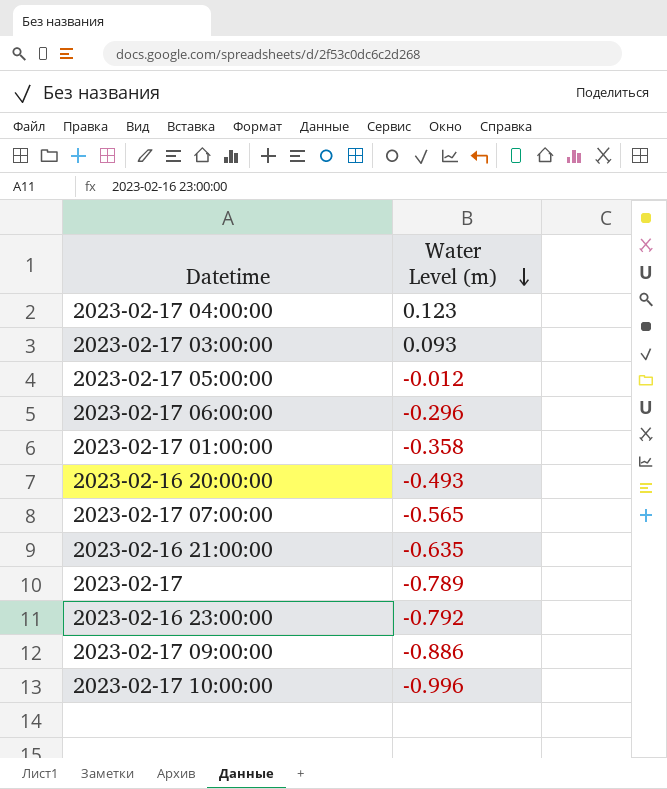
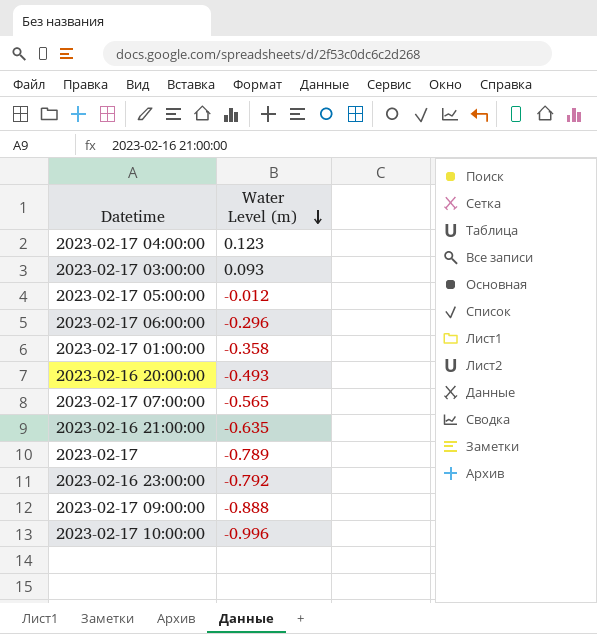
2023-02-17 09:00:00 | Water Level (m): -0.886 -> -0.888

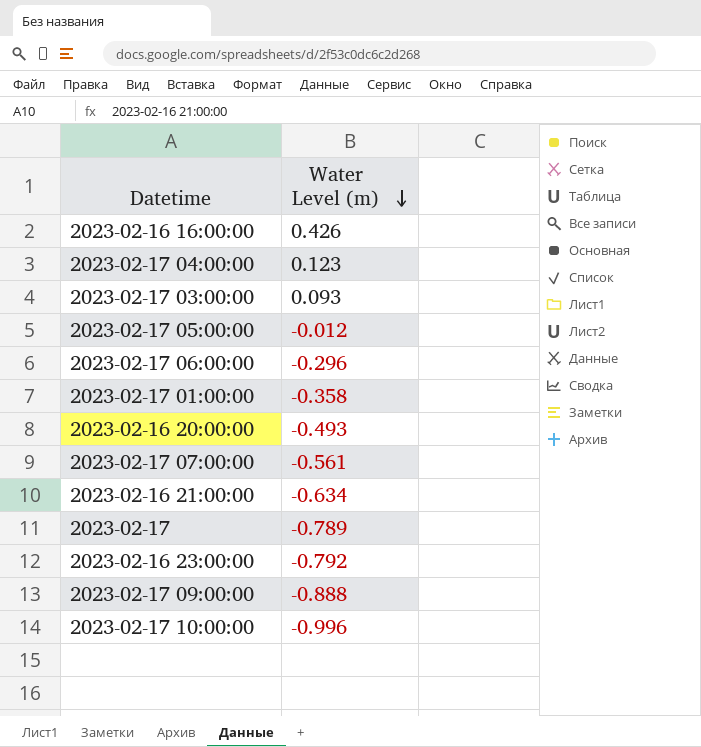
row 2023-02-16 16:00:00: none -> 0.426
2023-02-17 07:00:00 | Water Level (m): -0.565 -> -0.561
2023-02-16 21:00:00 | Water Level (m): -0.635 -> -0.634

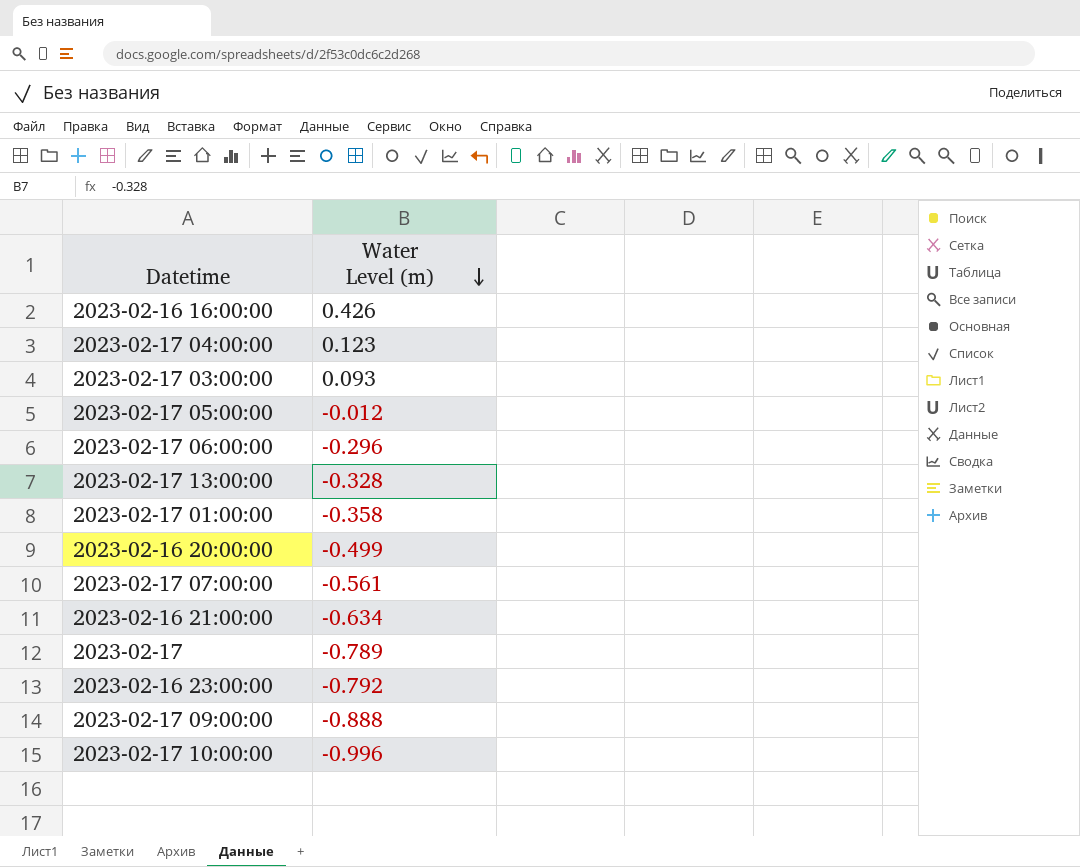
row 2023-02-17 13:00:00: none -> -0.328
2023-02-16 20:00:00 | Water Level (m): -0.493 -> -0.499

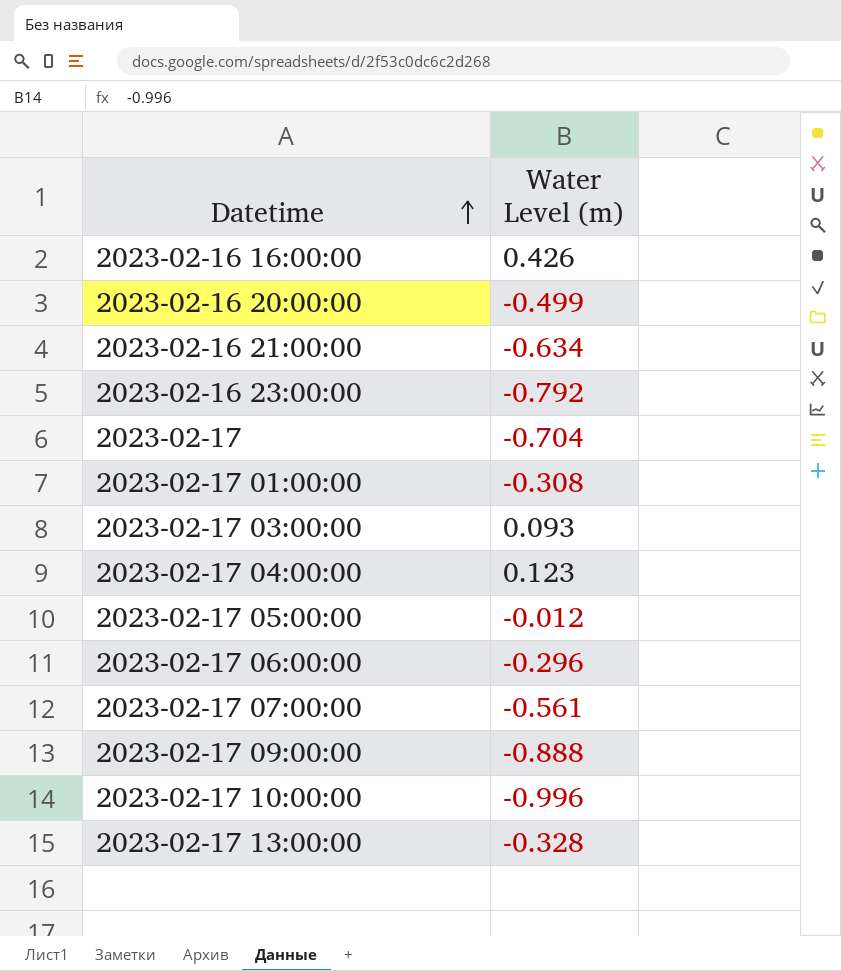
row order: Water Level (m) descending -> Datetime ascending
2023-02-17 | Water Level (m): -0.789 -> -0.704
2023-02-17 01:00:00 | Water Level (m): -0.358 -> -0.308

